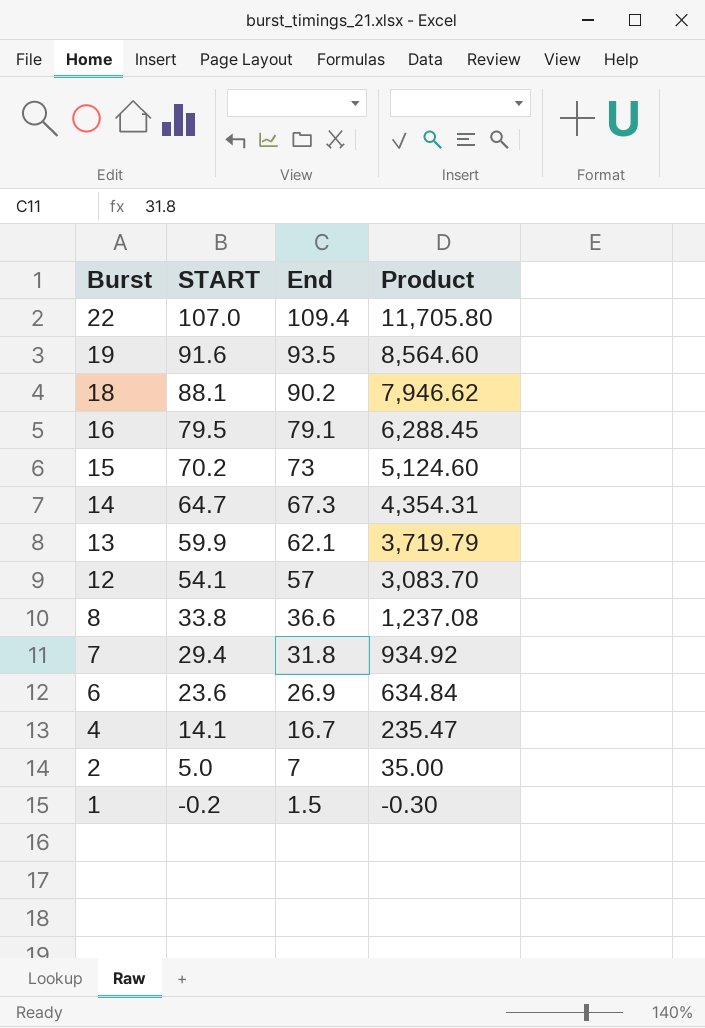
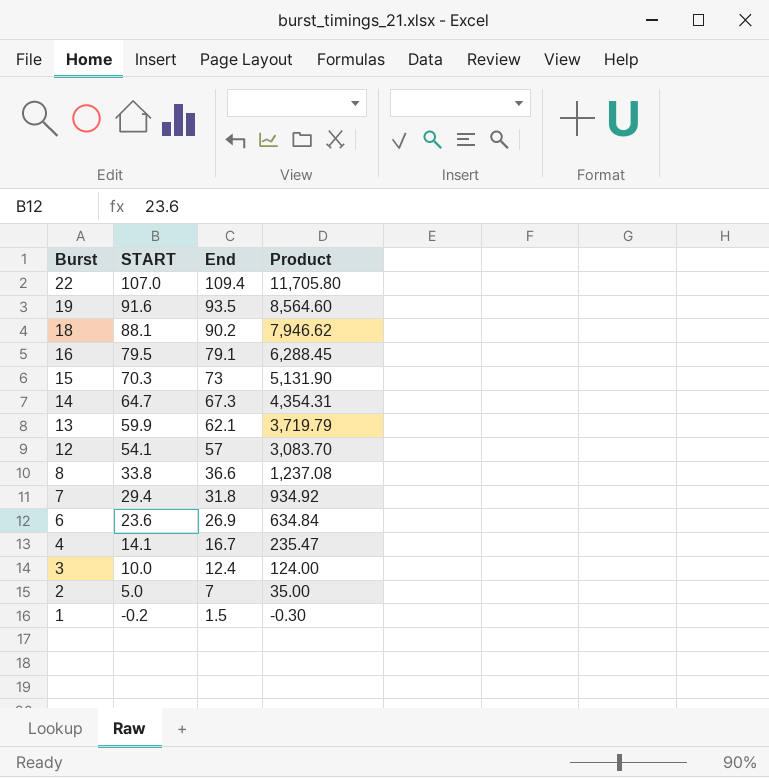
15 | START: 70.2 -> 70.3
15 | Product: 5,124.60 -> 5,131.90
row 3: none -> 10.0 | 12.4 | 124.00

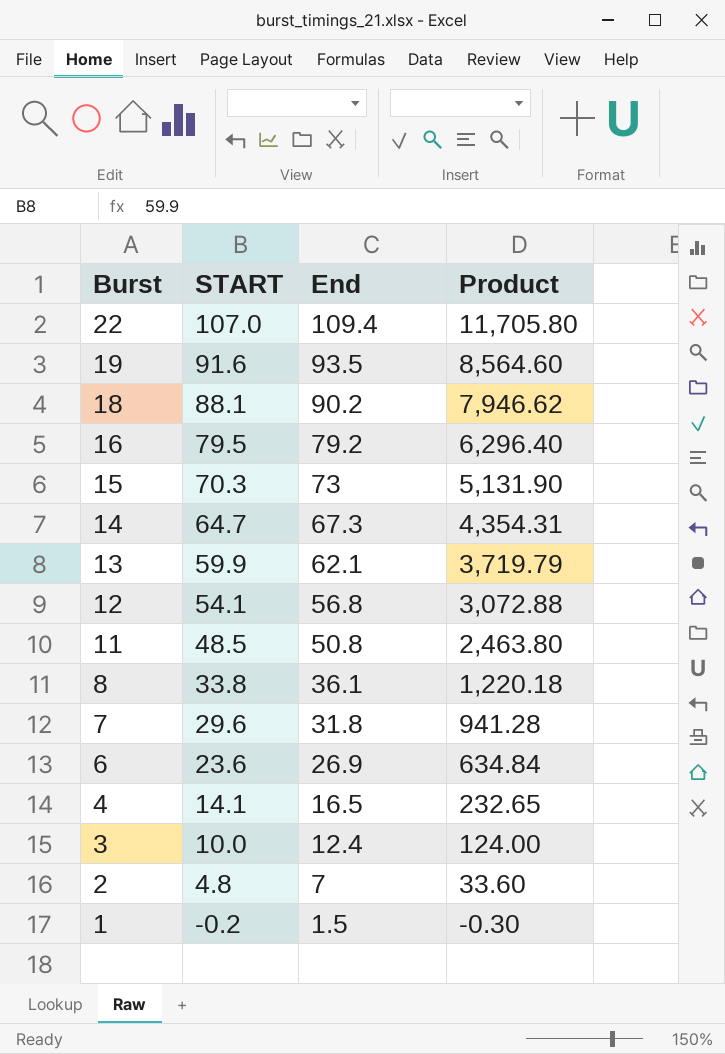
16 | End: 79.1 -> 79.2
16 | Product: 6,288.45 -> 6,296.40
12 | End: 57 -> 56.8
12 | Product: 3,083.70 -> 3,072.88
row 11: none -> 48.5 | 50.8 | 2,463.80
8 | End: 36.6 -> 36.1
8 | Product: 1,237.08 -> 1,220.18
7 | START: 29.4 -> 29.6
7 | Product: 934.92 -> 941.28
4 | End: 16.7 -> 16.5
4 | Product: 235.47 -> 232.65
2 | START: 5.0 -> 4.8
2 | Product: 35.00 -> 33.60

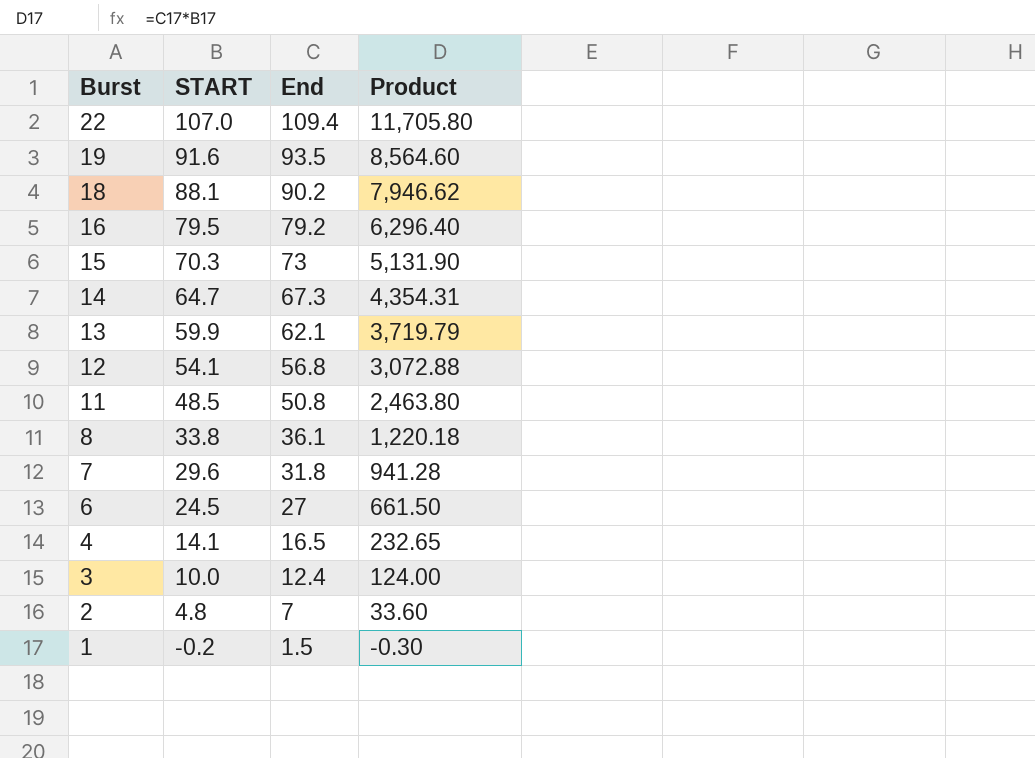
6 | START: 23.6 -> 24.5
6 | End: 26.9 -> 27
6 | Product: 634.84 -> 661.50

